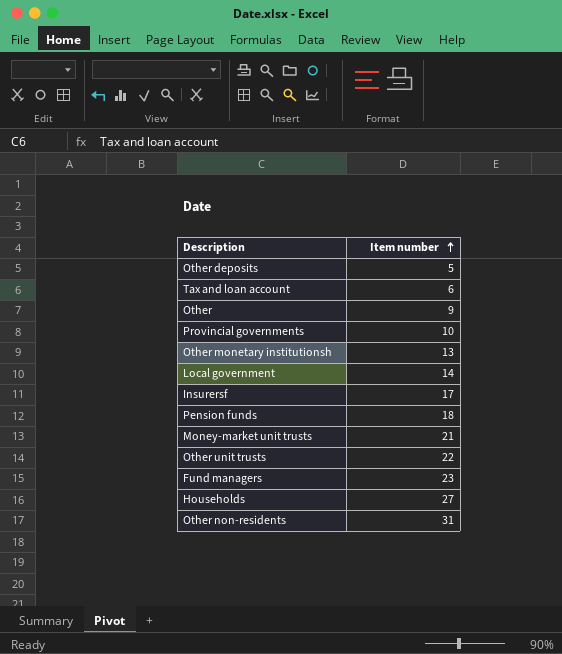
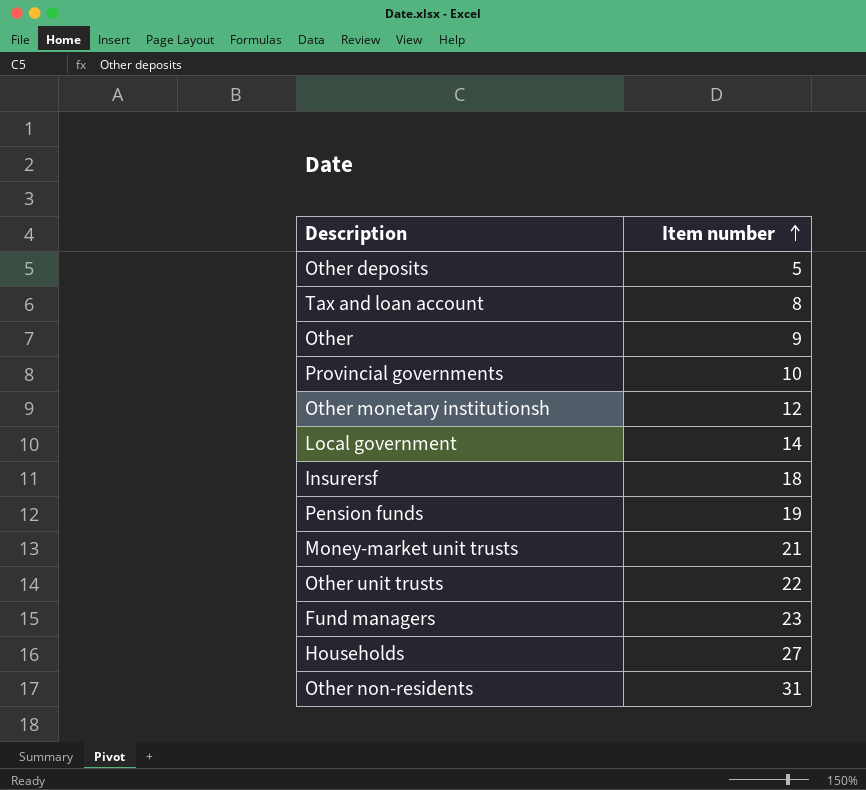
Tax and loan account | Item number: 6 -> 8
Other monetary institutionsh | Item number: 13 -> 12
Insurersf | Item number: 17 -> 18
Pension funds | Item number: 18 -> 19

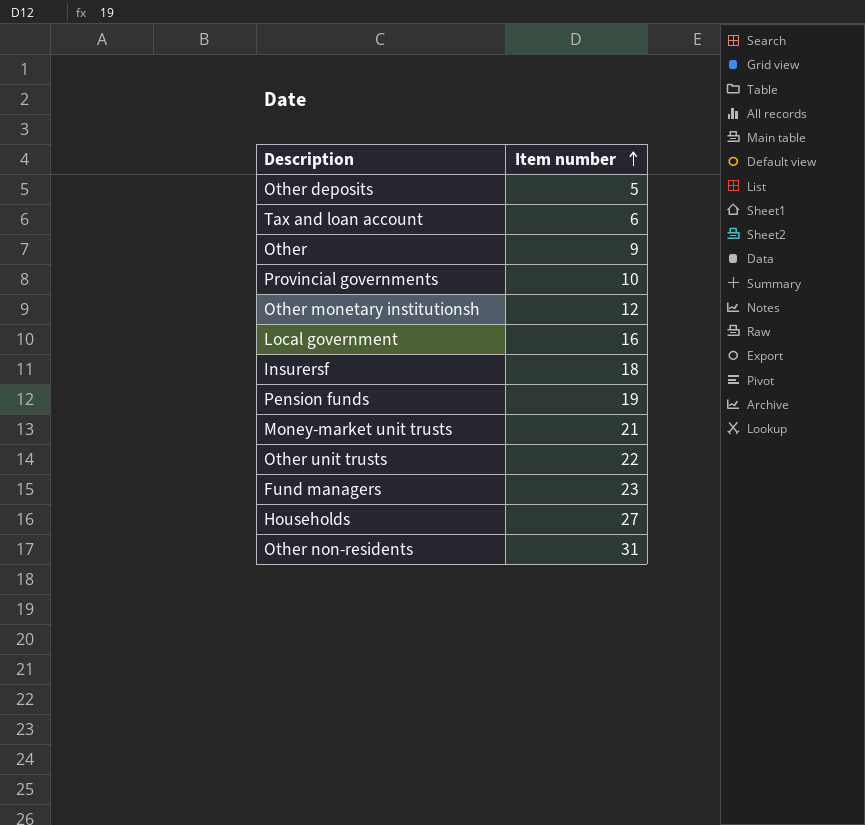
Tax and loan account | Item number: 8 -> 6
Local government | Item number: 14 -> 16

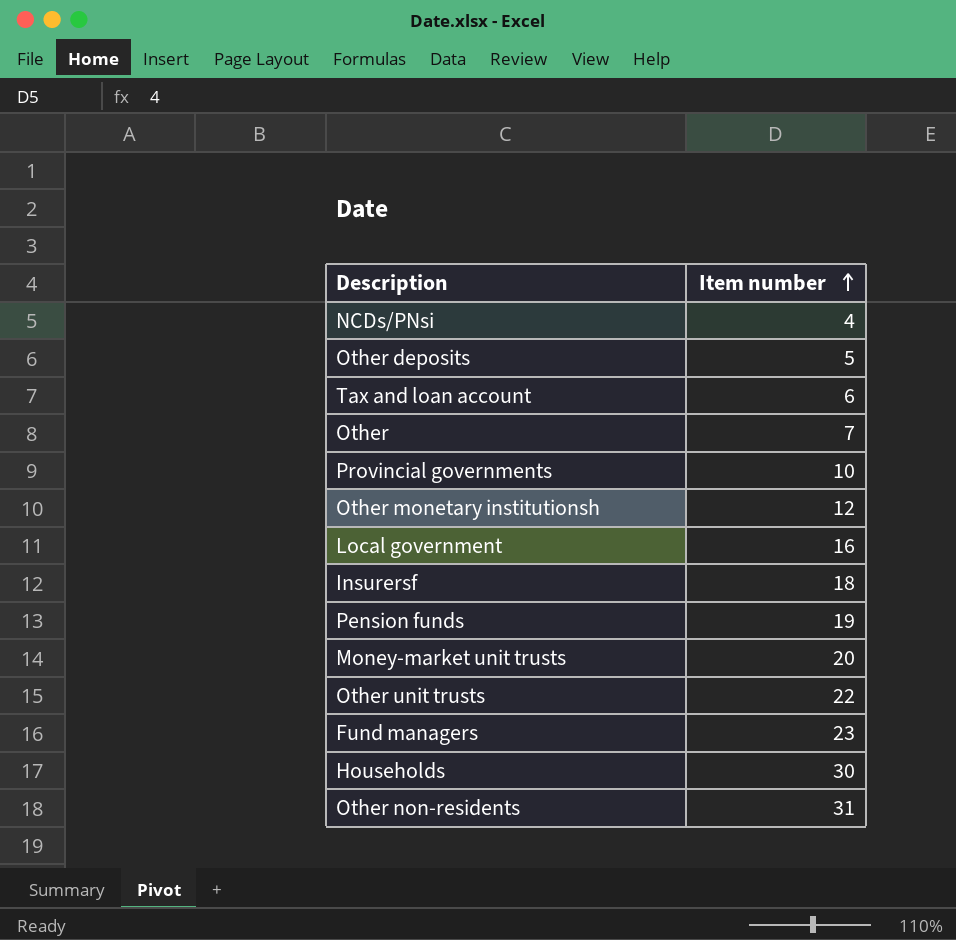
row NCDs/PNsi: none -> 4
Other | Item number: 9 -> 7
Money-market unit trusts | Item number: 21 -> 20
Households | Item number: 27 -> 30

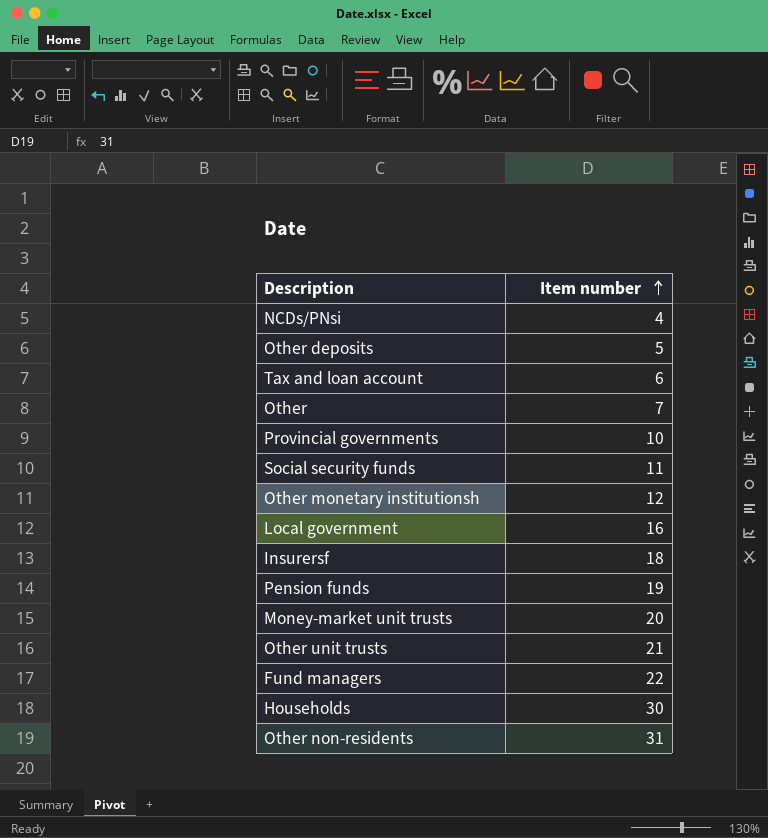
row Social security funds: none -> 11
Other unit trusts | Item number: 22 -> 21
Fund managers | Item number: 23 -> 22

